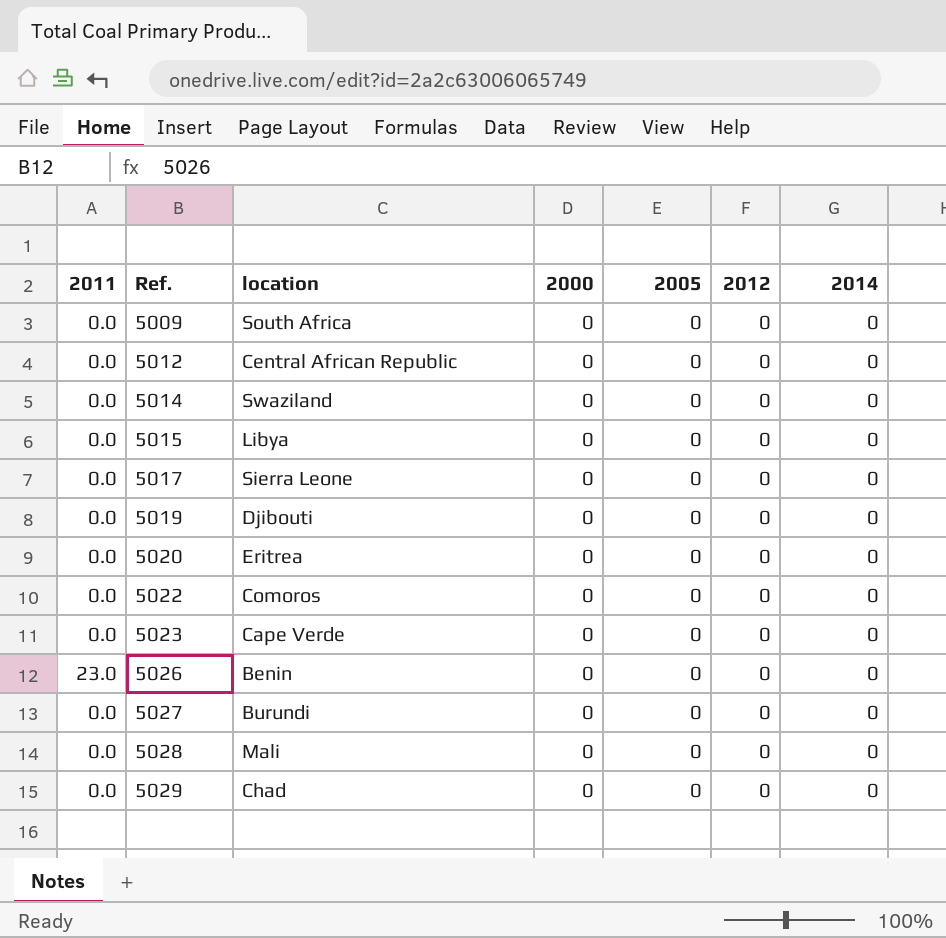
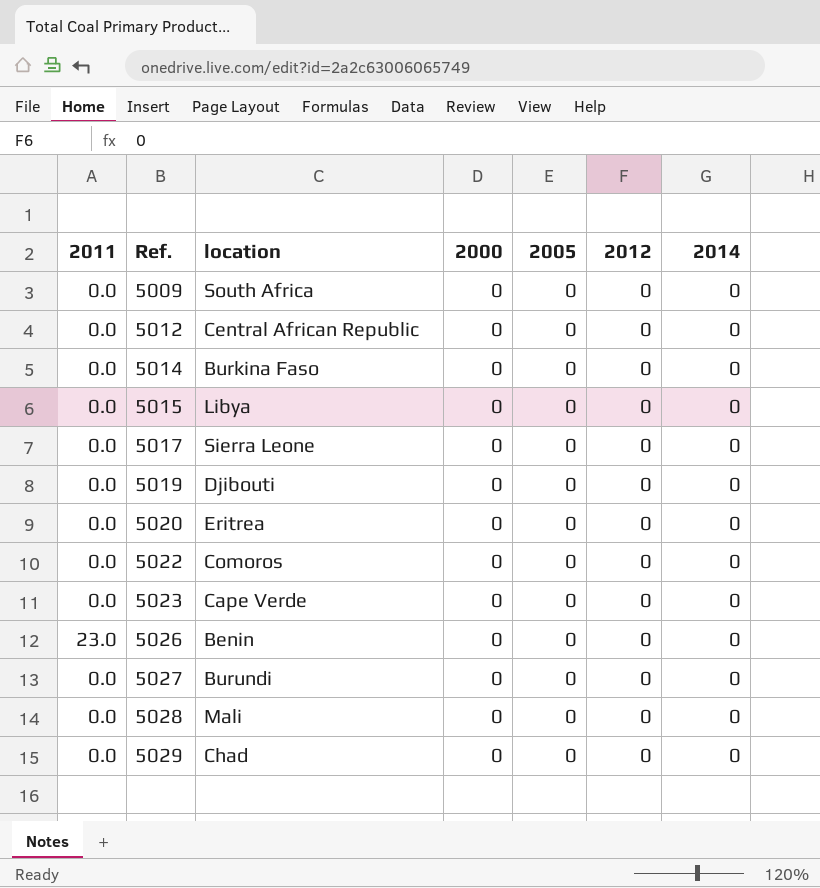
5014 | location: Swaziland -> Burkina Faso

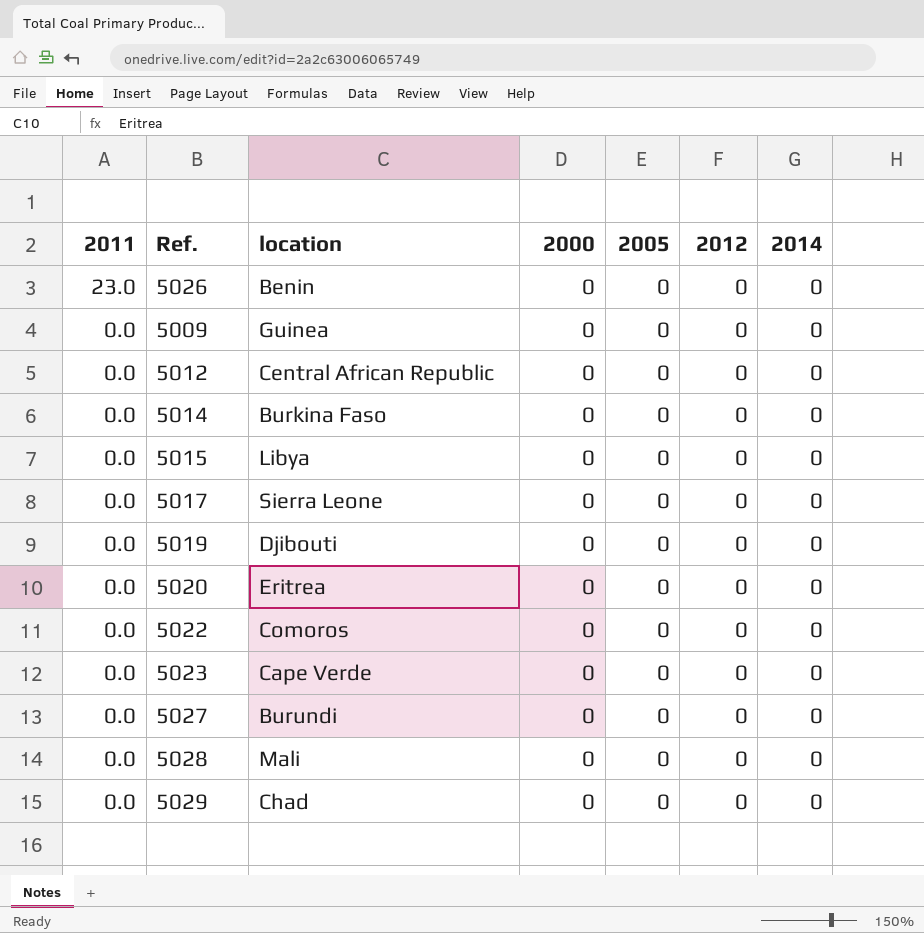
row order: Ref. ascending -> 2011 descending
5009 | location: South Africa -> Guinea

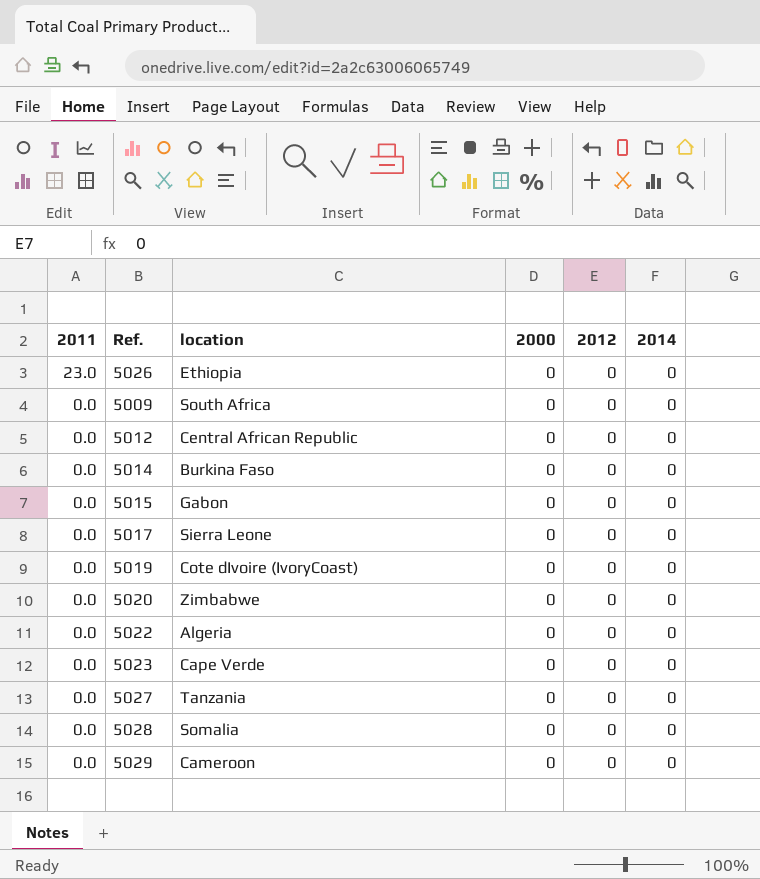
column 2005 | position: 5 -> none
5026 | location: Benin -> Ethiopia
5009 | location: Guinea -> South Africa
5015 | location: Libya -> Gabon
5019 | location: Djibouti -> Cote dIvoire (IvoryCoast)
5020 | location: Eritrea -> Zimbabwe
5022 | location: Comoros -> Algeria
5027 | location: Burundi -> Tanzania
5028 | location: Mali -> Somalia
5029 | location: Chad -> Cameroon

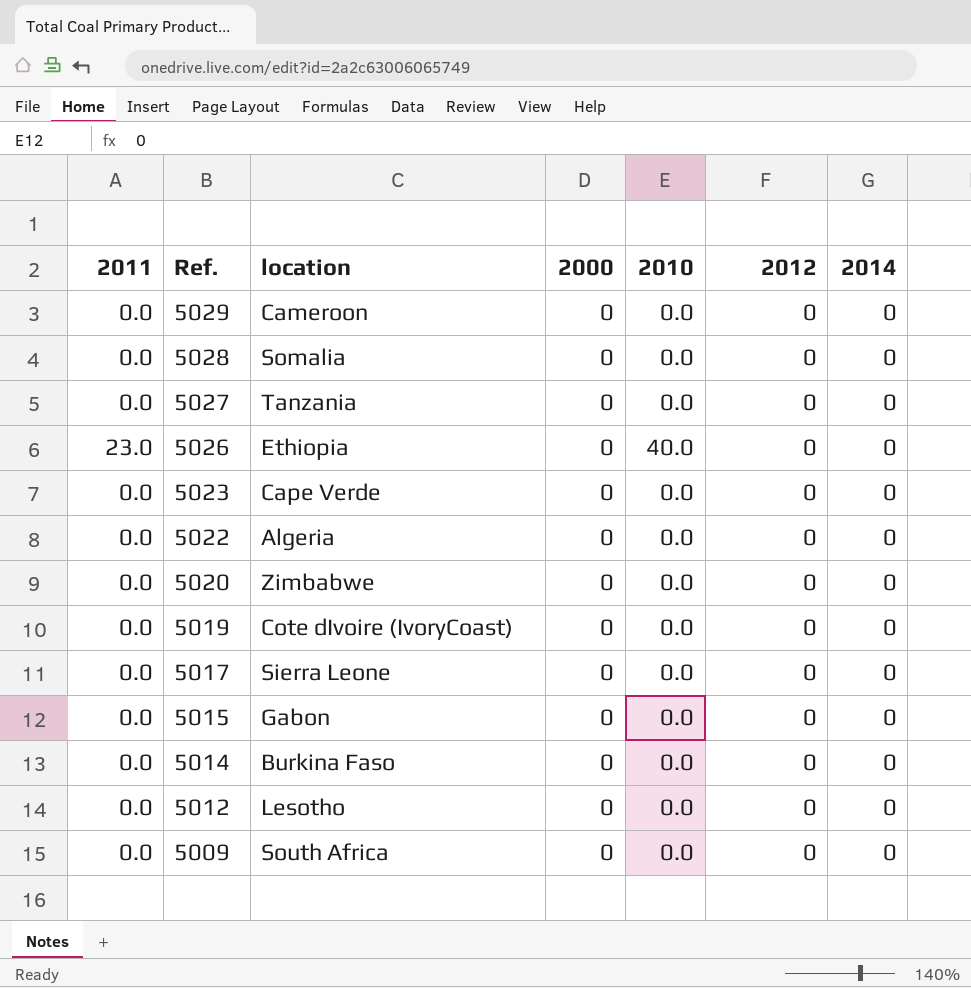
row order: 2011 descending -> Ref. descending
column 2010 | position: none -> 5
5012 | location: Central African Republic -> Lesotho

